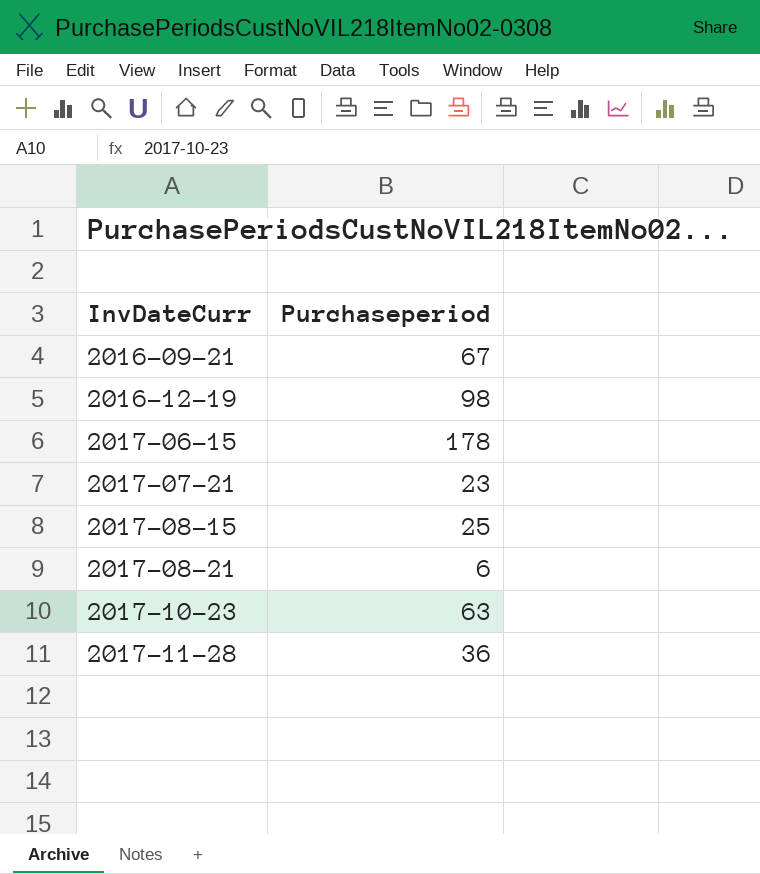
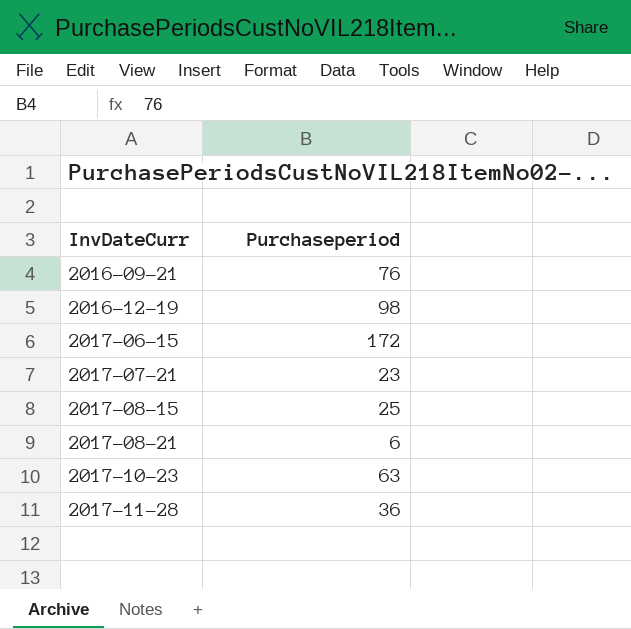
2016-09-21 | Purchaseperiod: 67 -> 76
2017-06-15 | Purchaseperiod: 178 -> 172

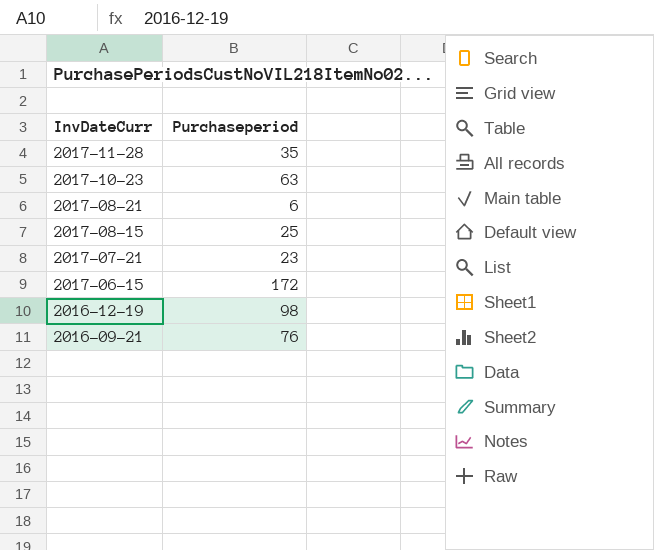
row order: InvDateCurr ascending -> InvDateCurr descending
2017-11-28 | Purchaseperiod: 36 -> 35

